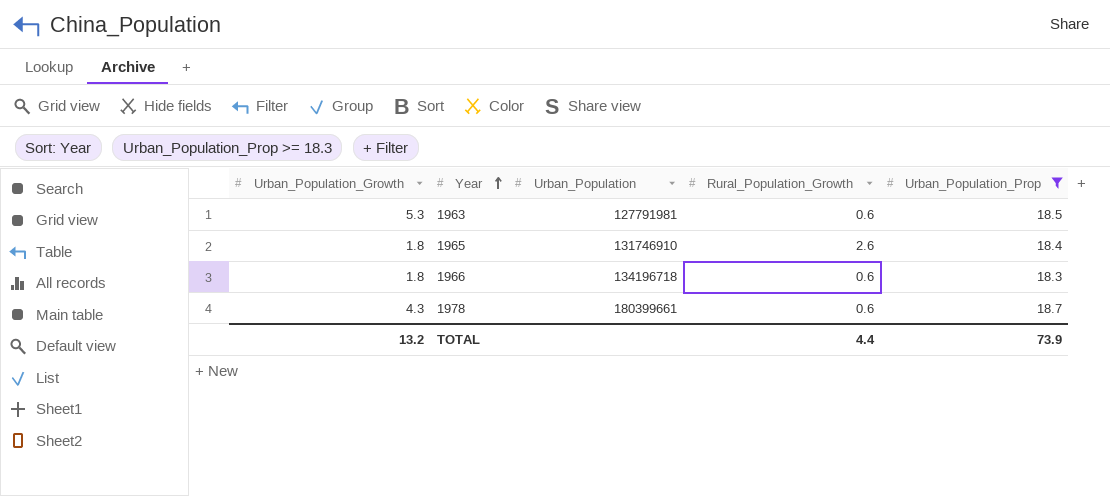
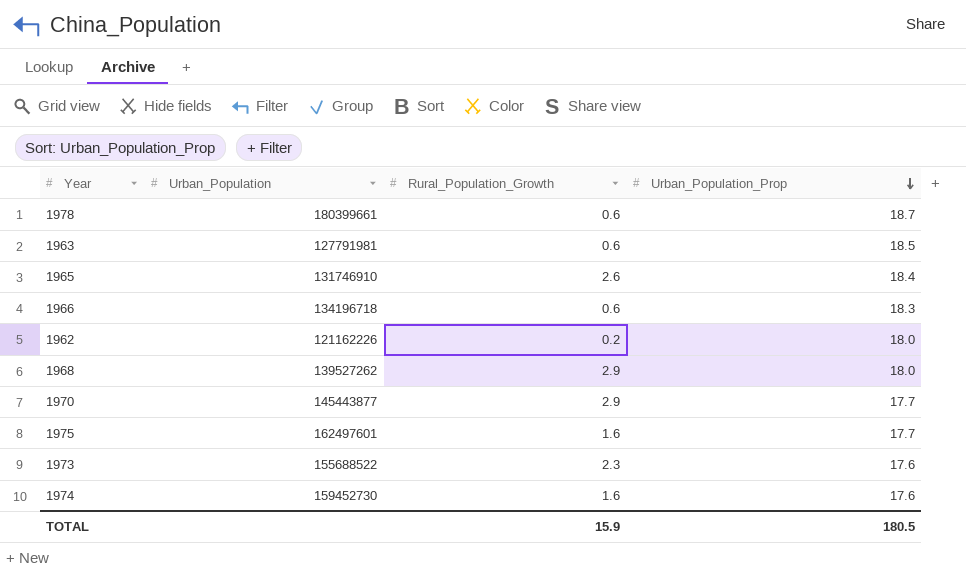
filter: Urban_Population_Prop >= 18.3 -> none
row order: Year ascending -> Urban_Population_Prop descending
column Urban_Population_Growth | position: 1 -> none
TOTAL | Rural_Population_Growth: 4.4 -> 15.9
TOTAL | Urban_Population_Prop: 73.9 -> 180.5

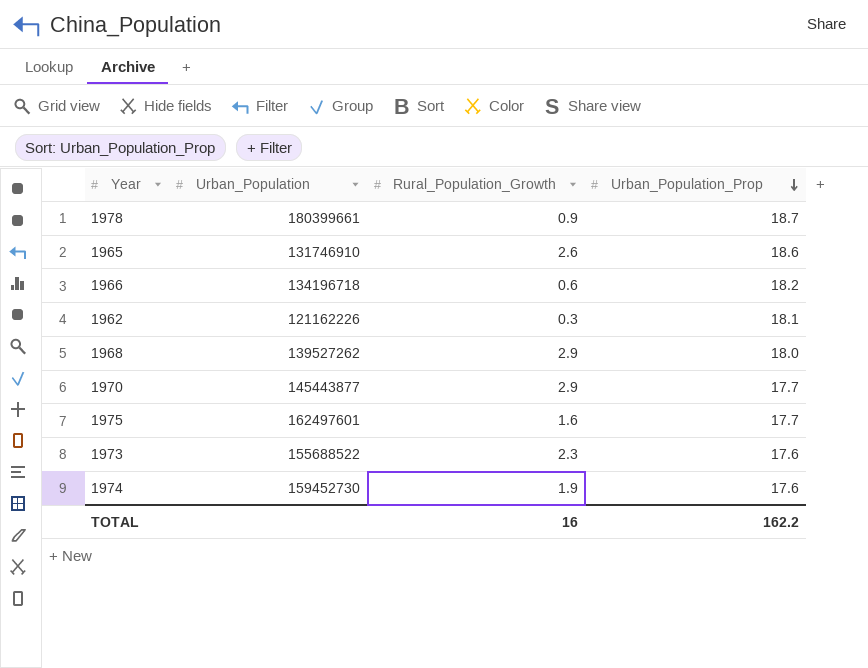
row 1963: 127791981 | 0.6 | 18.5 -> none
1978 | Rural_Population_Growth: 0.6 -> 0.9
1965 | Urban_Population_Prop: 18.4 -> 18.6
1966 | Urban_Population_Prop: 18.3 -> 18.2
1962 | Rural_Population_Growth: 0.2 -> 0.3
1962 | Urban_Population_Prop: 18.0 -> 18.1
1974 | Rural_Population_Growth: 1.6 -> 1.9
TOTAL | Rural_Population_Growth: 15.9 -> 16
TOTAL | Urban_Population_Prop: 180.5 -> 162.2

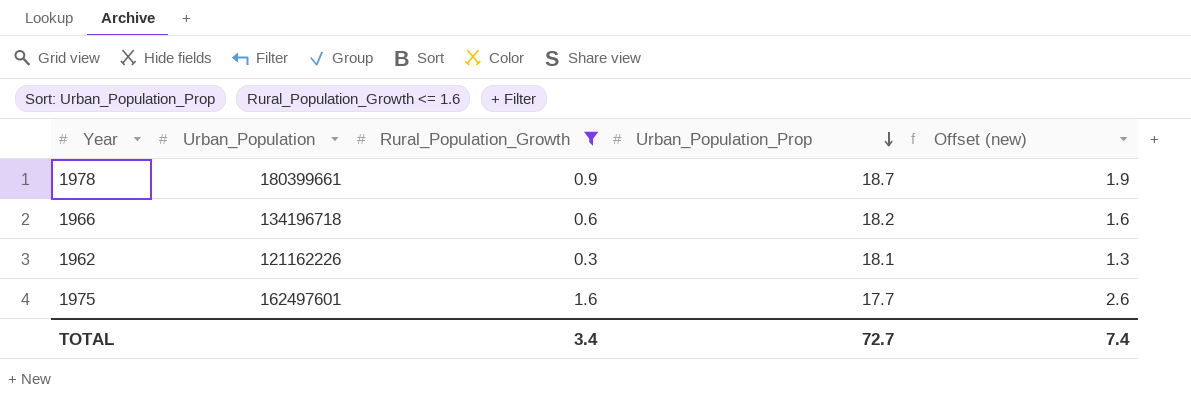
filter: none -> Rural_Population_Growth <= 1.6
column Offset (new) | formula: none -> [Rural_Population_Growth] + 1
TOTAL | Rural_Population_Growth: 16 -> 3.4
TOTAL | Urban_Population_Prop: 162.2 -> 72.7

